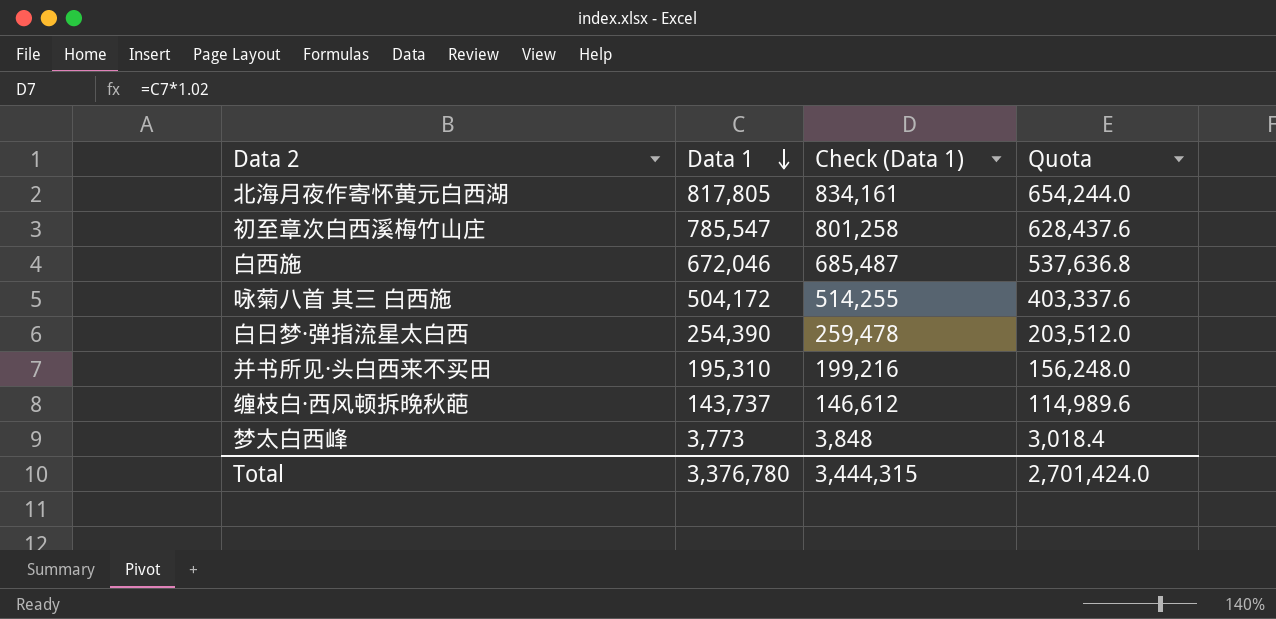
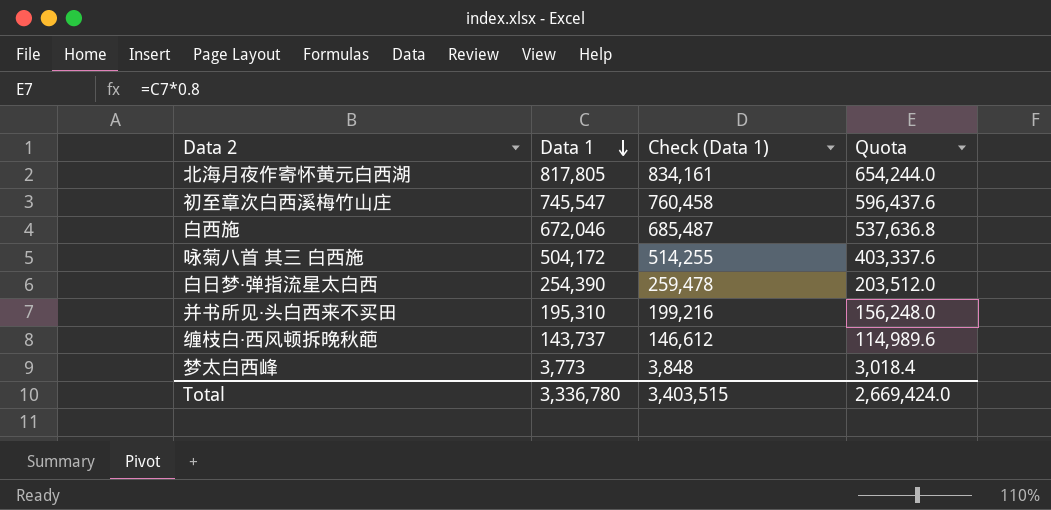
初至章次白西溪梅竹山庄 | Data 1: 785,547 -> 745,547
初至章次白西溪梅竹山庄 | Check (Data 1): 801,258 -> 760,458
初至章次白西溪梅竹山庄 | Quota: 628,437.6 -> 596,437.6
Total | Data 1: 3,376,780 -> 3,336,780
Total | Check (Data 1): 3,444,315 -> 3,403,515
Total | Quota: 2,701,424.0 -> 2,669,424.0

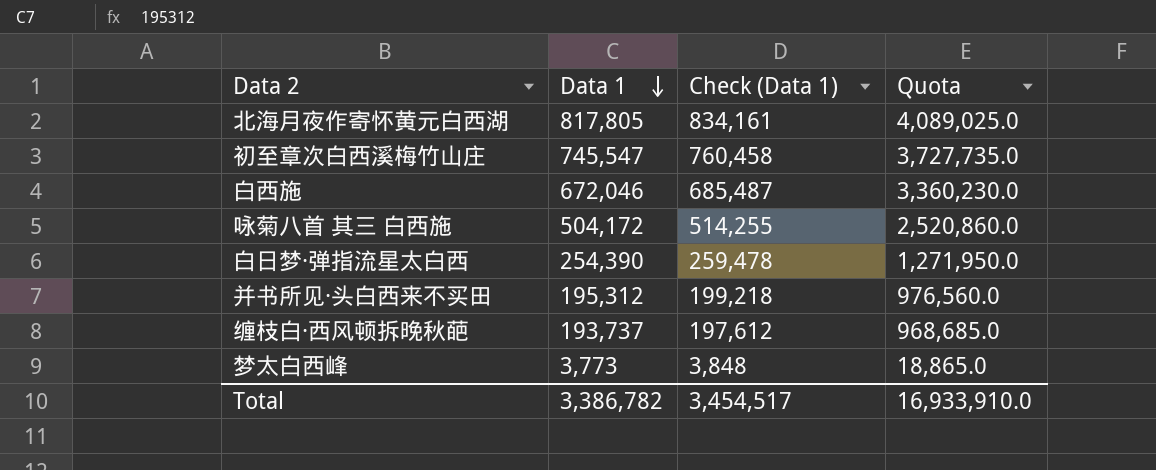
column Quota | formula: [Data 1] * 0.8 -> [Data 1] * 5
并书所见·头白西来不买田 | Data 1: 195,310 -> 195,312
并书所见·头白西来不买田 | Check (Data 1): 199,216 -> 199,218
缠枝白·西风顿拆晚秋葩 | Data 1: 143,737 -> 193,737
缠枝白·西风顿拆晚秋葩 | Check (Data 1): 146,612 -> 197,612
Total | Data 1: 3,336,780 -> 3,386,782
Total | Check (Data 1): 3,403,515 -> 3,454,517
Total | Quota: 2,669,424.0 -> 16,933,910.0

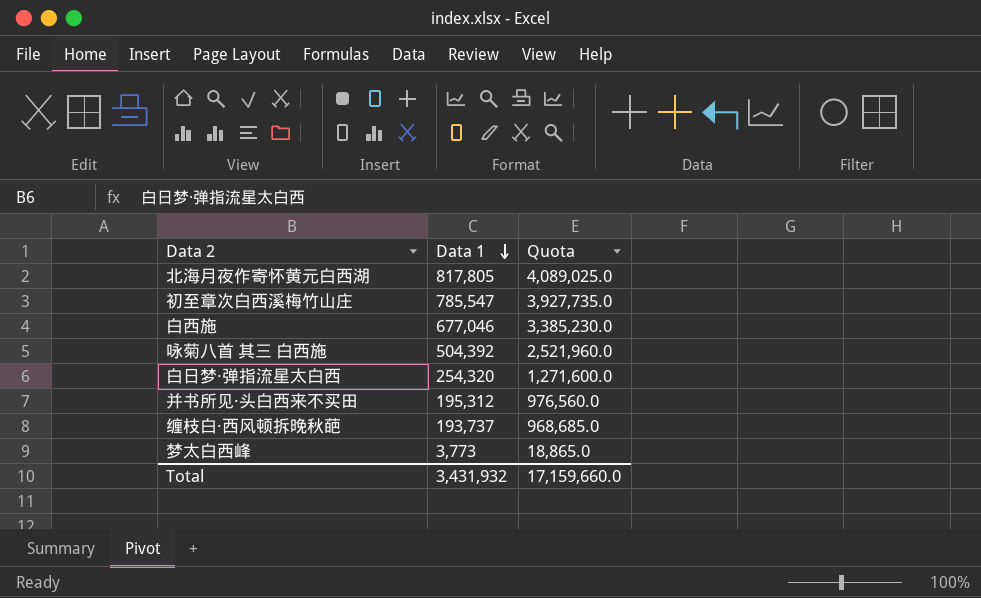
column Check (Data 1) | formula: [Data 1] * 1.02 -> none
初至章次白西溪梅竹山庄 | Data 1: 745,547 -> 785,547
初至章次白西溪梅竹山庄 | Quota: 3,727,735.0 -> 3,927,735.0
白西施 | Data 1: 672,046 -> 677,046
白西施 | Quota: 3,360,230.0 -> 3,385,230.0
咏菊八首 其三 白西施 | Data 1: 504,172 -> 504,392
咏菊八首 其三 白西施 | Quota: 2,520,860.0 -> 2,521,960.0
白日梦·弹指流星太白西 | Data 1: 254,390 -> 254,320
白日梦·弹指流星太白西 | Quota: 1,271,950.0 -> 1,271,600.0
Total | Data 1: 3,386,782 -> 3,431,932
Total | Quota: 16,933,910.0 -> 17,159,660.0

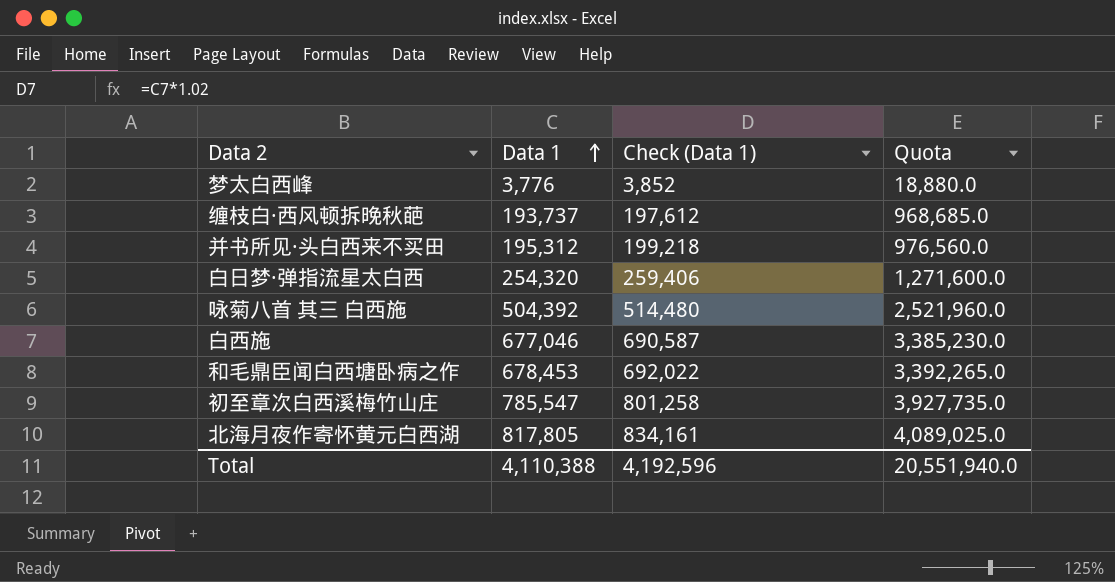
row order: Data 1 descending -> Data 1 ascending
column Check (Data 1) | formula: none -> [Data 1] * 1.02
梦太白西峰 | Data 1: 3,773 -> 3,776
梦太白西峰 | Quota: 18,865.0 -> 18,880.0
row 和毛鼎臣闻白西塘卧病之作: none -> 678,453 | 692,022 | 3,392,265.0
Total | Data 1: 3,431,932 -> 4,110,388
Total | Quota: 17,159,660.0 -> 20,551,940.0

